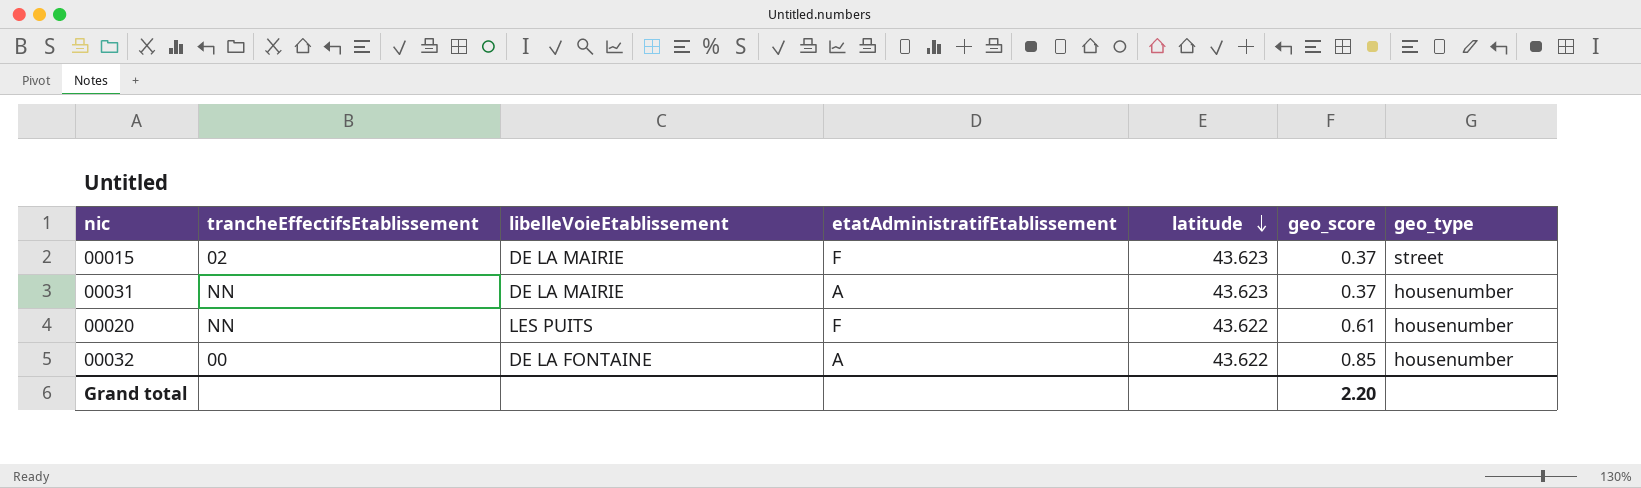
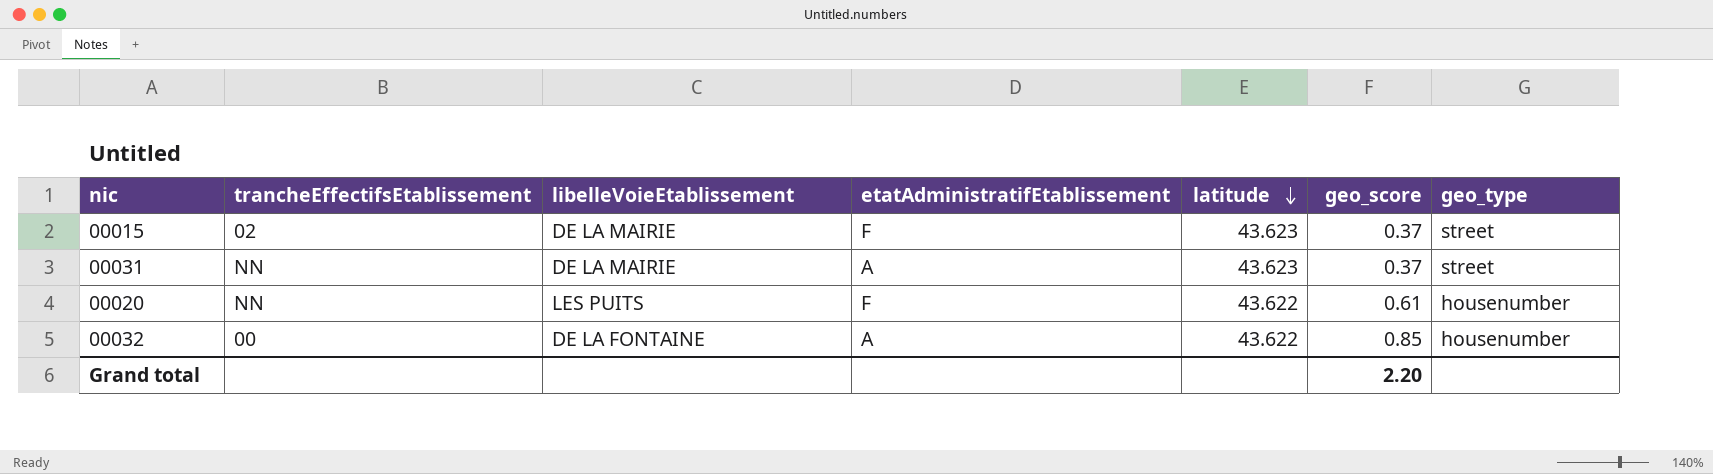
00031 | geo_type: housenumber -> street

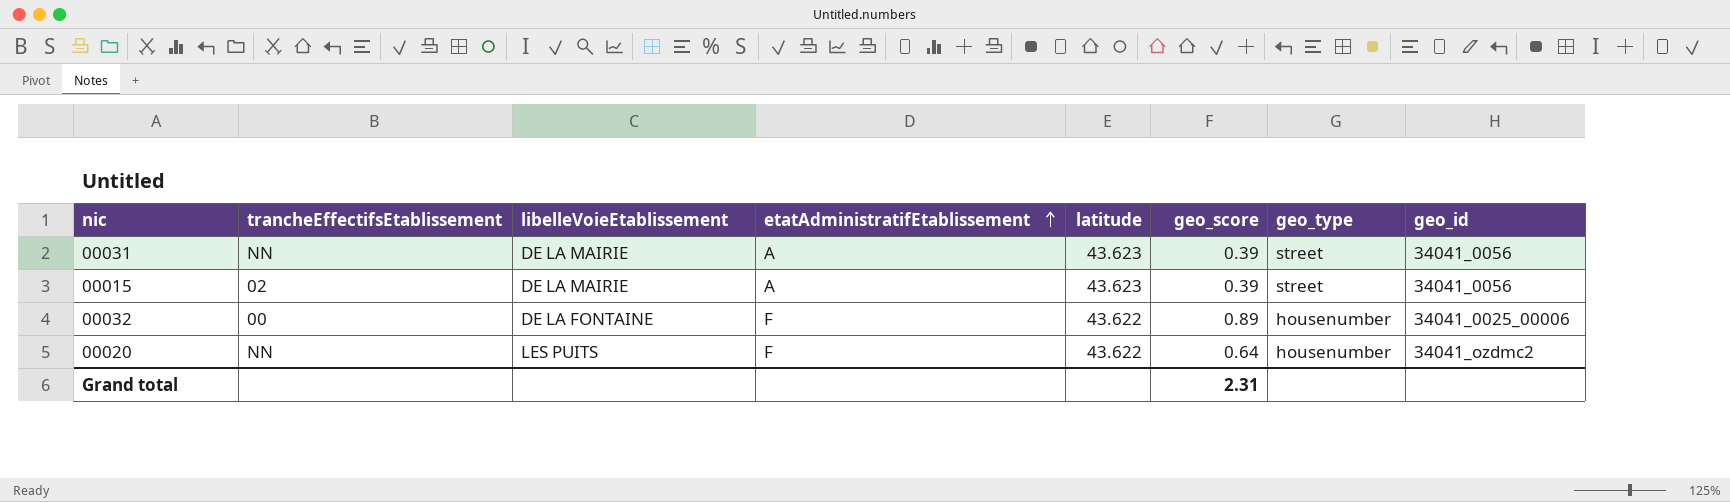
row order: latitude descending -> etatAdministratifEtablissement ascending
column geo_id | position: none -> 8
00031 | geo_score: 0.37 -> 0.39
00015 | etatAdministratifEtablissement: F -> A
00015 | geo_score: 0.37 -> 0.39
00032 | etatAdministratifEtablissement: A -> F
00032 | geo_score: 0.85 -> 0.89
00020 | geo_score: 0.61 -> 0.64
Grand total | geo_score: 2.20 -> 2.31

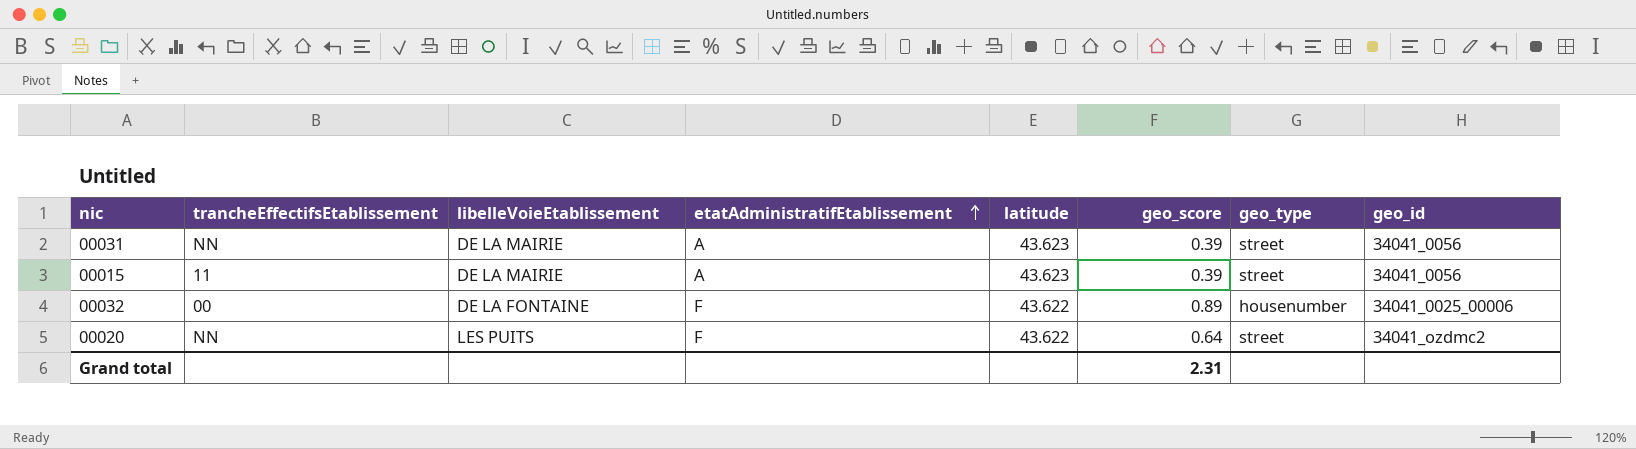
00015 | trancheEffectifsEtablissement: 02 -> 11
00020 | geo_type: housenumber -> street

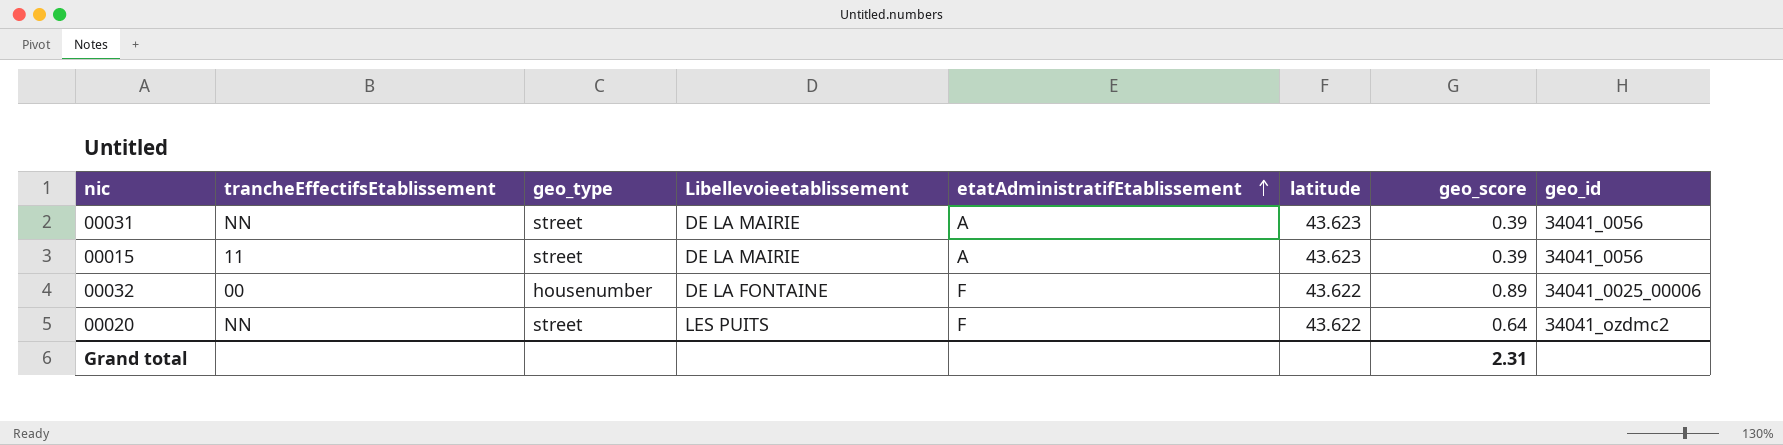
column geo_type | position: 7 -> 3
column name: libelleVoieEtablissement -> Libellevoieetablissement

